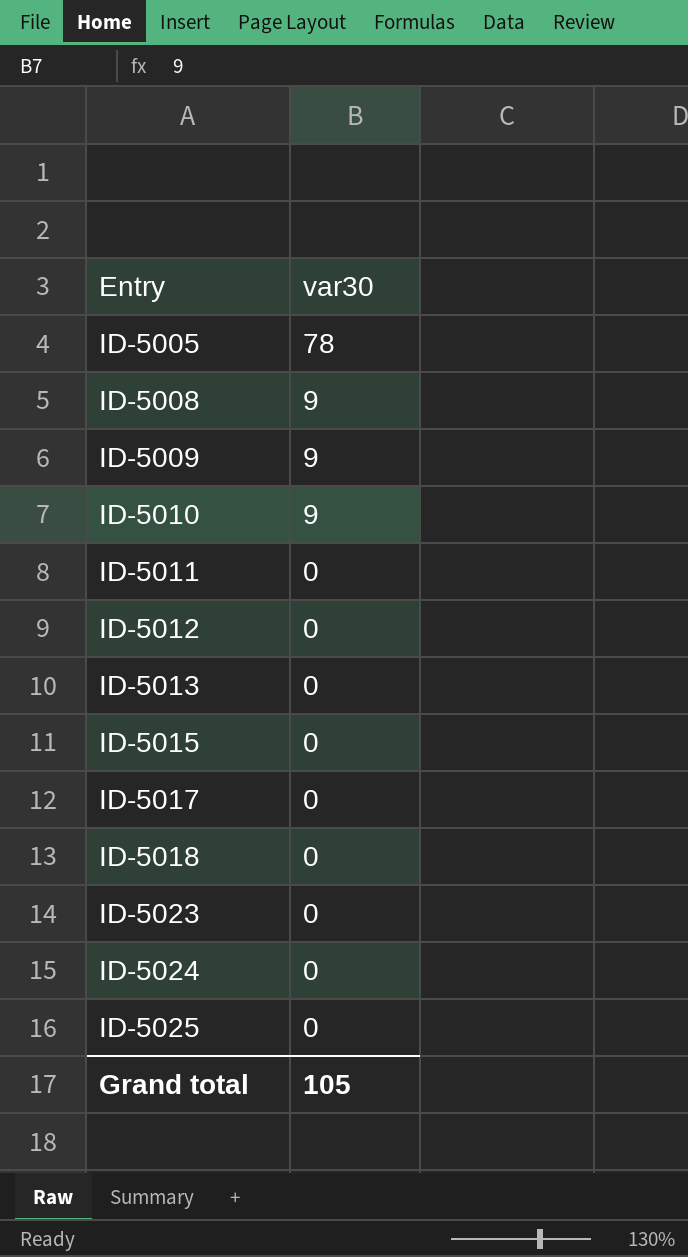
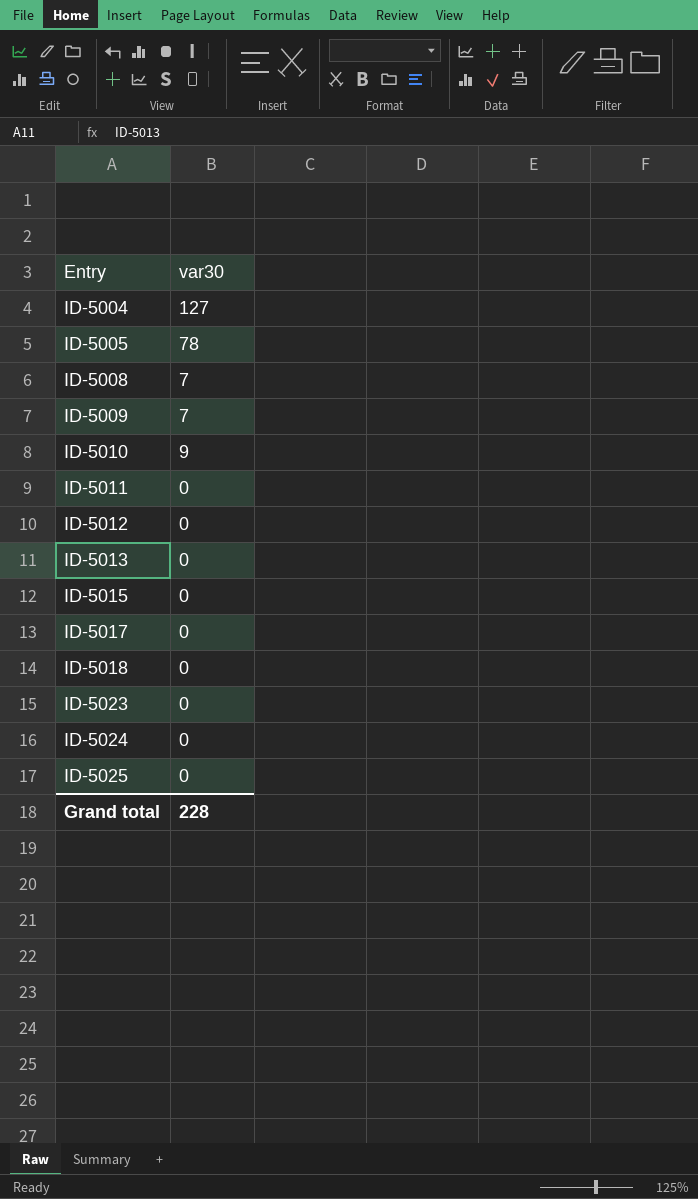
row ID-5004: none -> 127
ID-5008 | var30: 9 -> 7
ID-5009 | var30: 9 -> 7
Grand total | var30: 105 -> 228

